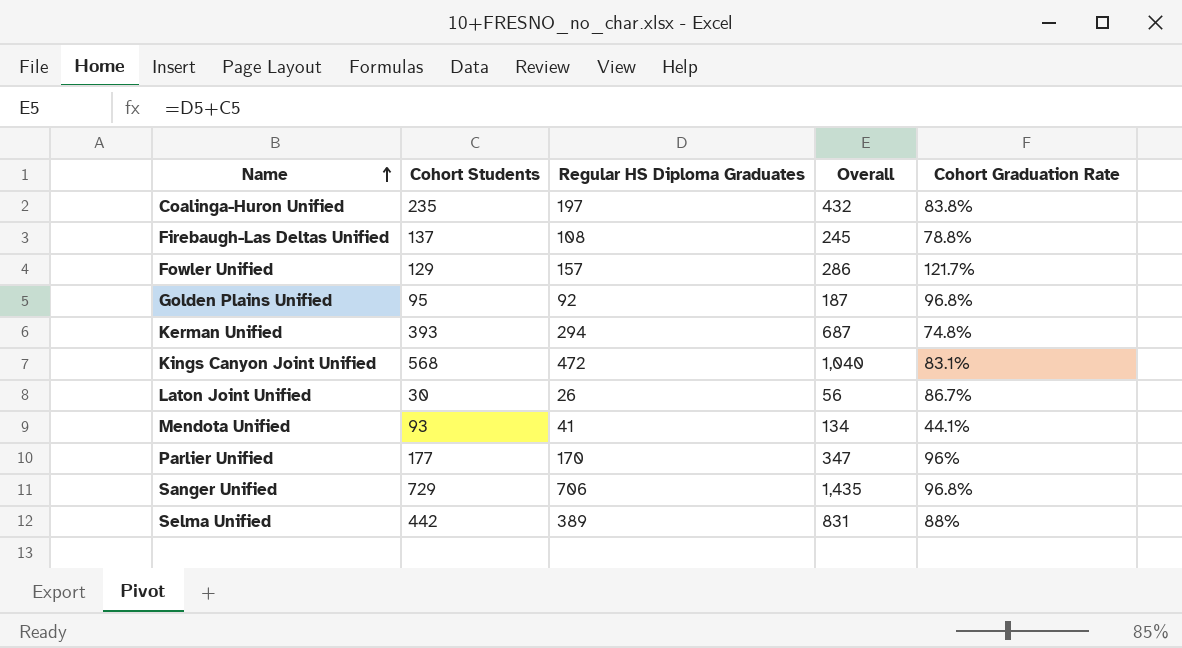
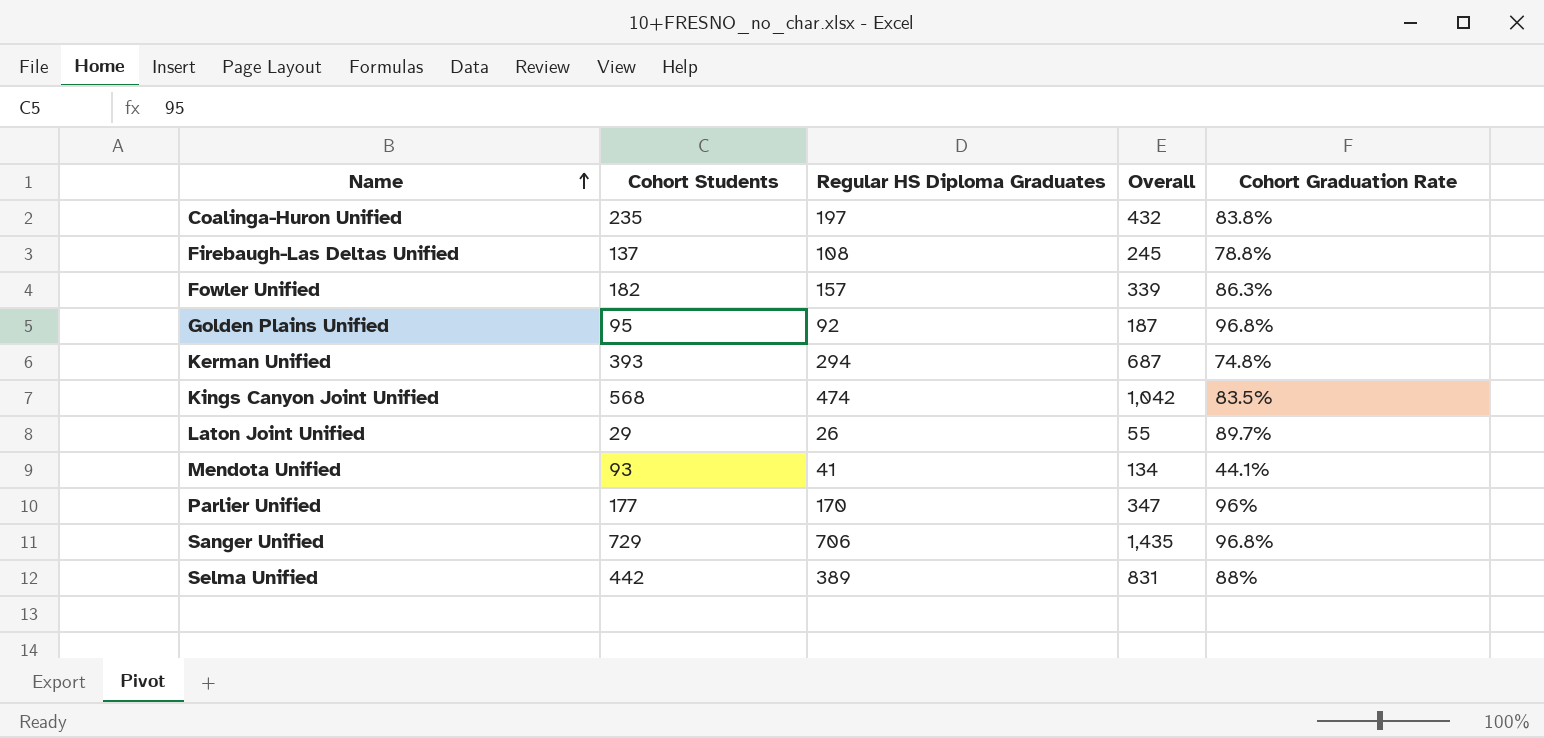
Fowler Unified | Cohort Students: 129 -> 182
Fowler Unified | Overall: 286 -> 339
Fowler Unified | Cohort Graduation Rate: 121.7% -> 86.3%
Kings Canyon Joint Unified | Regular HS Diploma Graduates: 472 -> 474
Kings Canyon Joint Unified | Overall: 1,040 -> 1,042
Kings Canyon Joint Unified | Cohort Graduation Rate: 83.1% -> 83.5%
Laton Joint Unified | Cohort Students: 30 -> 29
Laton Joint Unified | Overall: 56 -> 55
Laton Joint Unified | Cohort Graduation Rate: 86.7% -> 89.7%

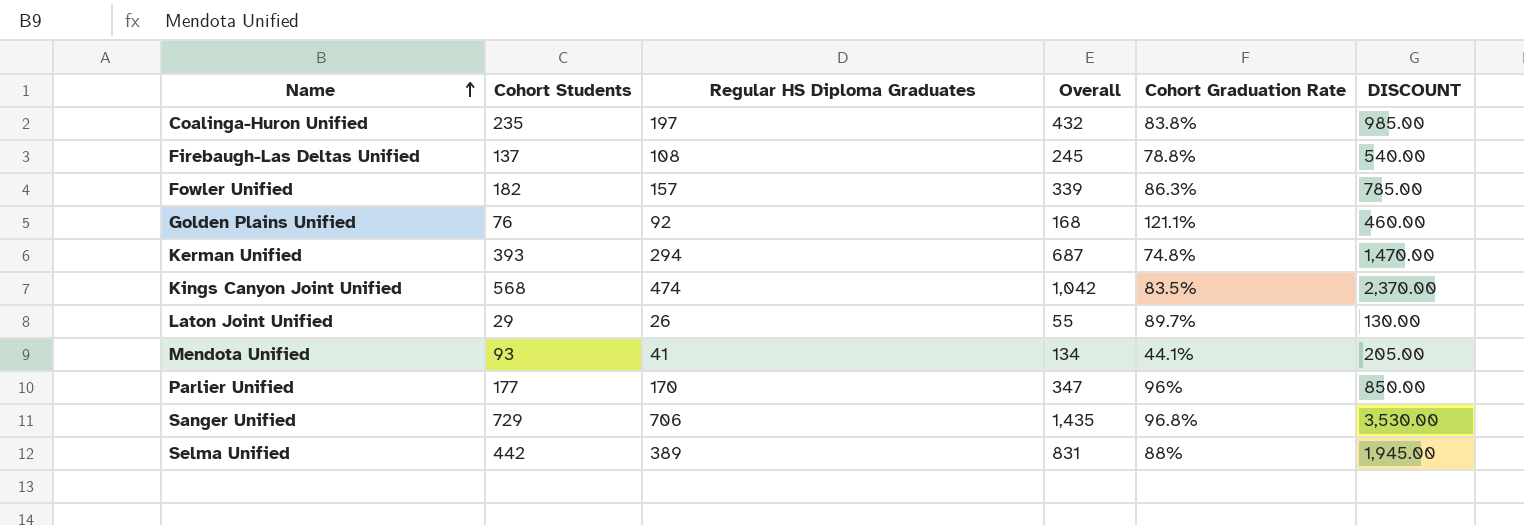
column DISCOUNT | formula: none -> [Regular HS Diploma Graduates] * 5
Golden Plains Unified | Cohort Students: 95 -> 76
Golden Plains Unified | Overall: 187 -> 168
Golden Plains Unified | Cohort Graduation Rate: 96.8% -> 121.1%

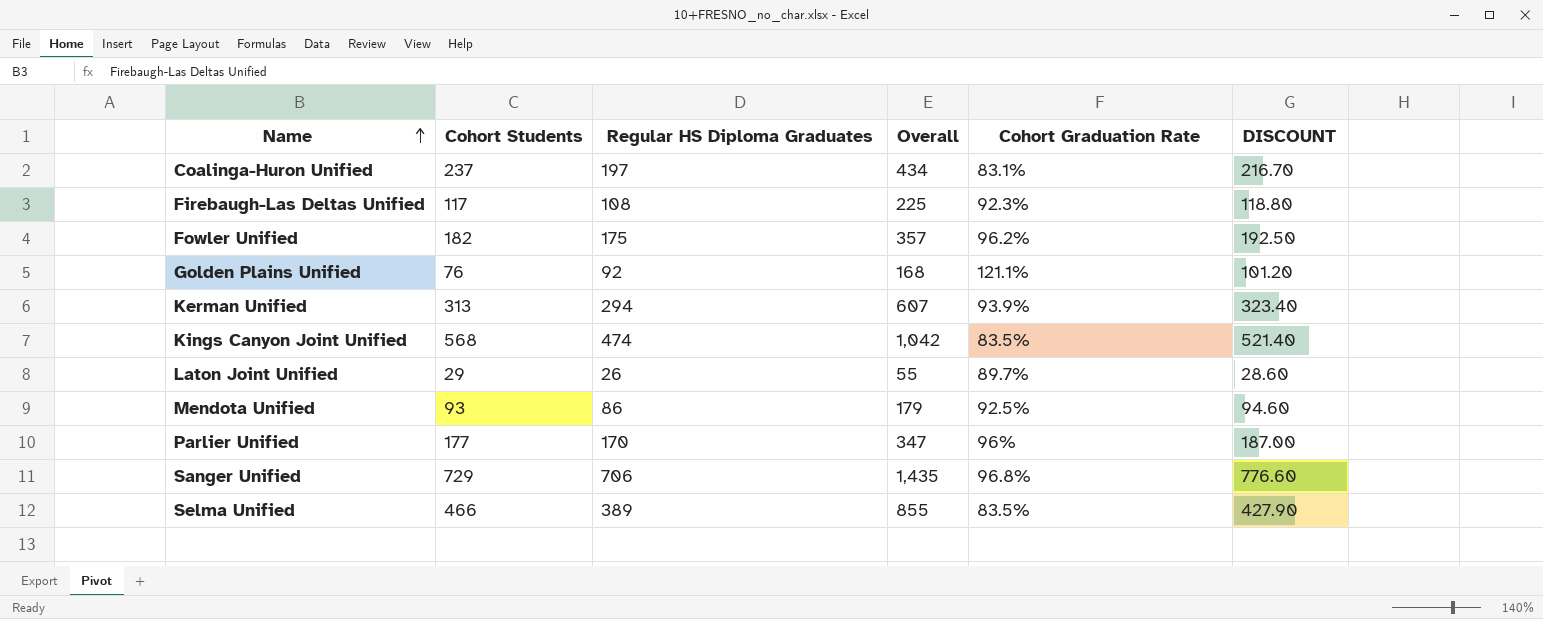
column DISCOUNT | formula: [Regular HS Diploma Graduates] * 5 -> [Regular HS Diploma Graduates] * 1.1
Coalinga-Huron Unified | Cohort Students: 235 -> 237
Coalinga-Huron Unified | Overall: 432 -> 434
Coalinga-Huron Unified | Cohort Graduation Rate: 83.8% -> 83.1%
Firebaugh-Las Deltas Unified | Cohort Students: 137 -> 117
Firebaugh-Las Deltas Unified | Overall: 245 -> 225
Firebaugh-Las Deltas Unified | Cohort Graduation Rate: 78.8% -> 92.3%
Fowler Unified | Regular HS Diploma Graduates: 157 -> 175
Fowler Unified | Overall: 339 -> 357
Fowler Unified | Cohort Graduation Rate: 86.3% -> 96.2%
Kerman Unified | Cohort Students: 393 -> 313
Kerman Unified | Overall: 687 -> 607
Kerman Unified | Cohort Graduation Rate: 74.8% -> 93.9%
Mendota Unified | Regular HS Diploma Graduates: 41 -> 86
Mendota Unified | Overall: 134 -> 179
Mendota Unified | Cohort Graduation Rate: 44.1% -> 92.5%
Selma Unified | Cohort Students: 442 -> 466
Selma Unified | Overall: 831 -> 855
Selma Unified | Cohort Graduation Rate: 88% -> 83.5%

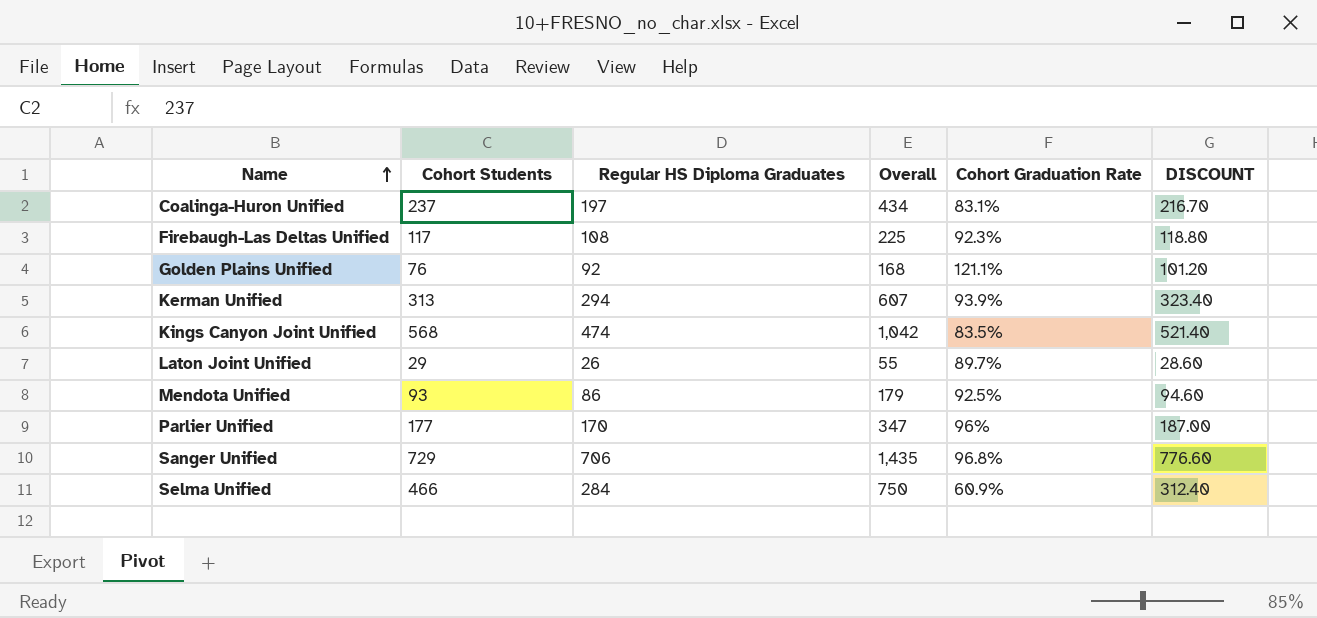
row Fowler Unified: 182 | 175 | 357 | 96.2% | 192.50 -> none
Selma Unified | Regular HS Diploma Graduates: 389 -> 284
Selma Unified | Overall: 855 -> 750
Selma Unified | Cohort Graduation Rate: 83.5% -> 60.9%
Selma Unified | DISCOUNT: 427.90 -> 312.40

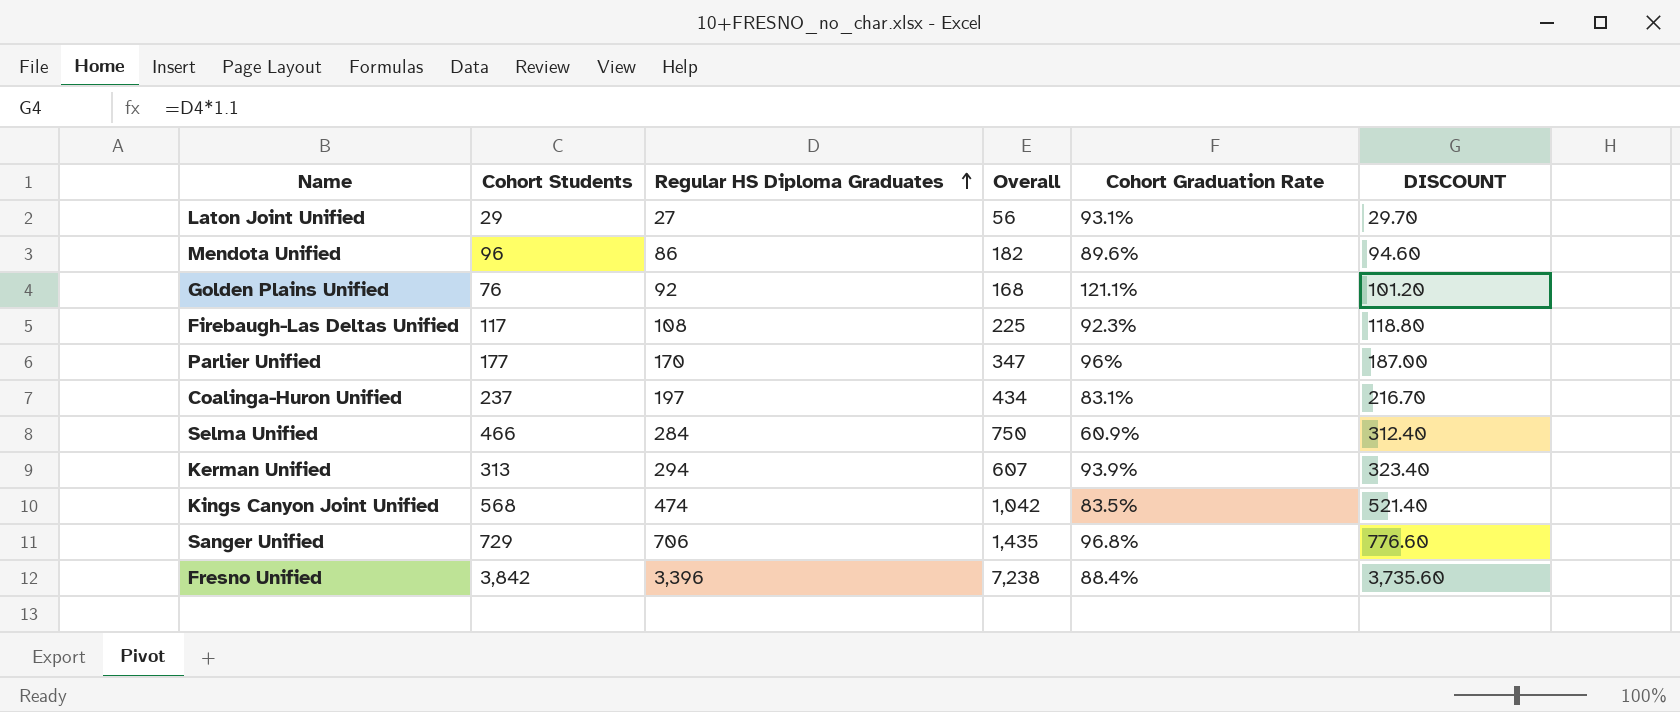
row order: Name ascending -> Regular HS Diploma Graduates ascending
Laton Joint Unified | Regular HS Diploma Graduates: 26 -> 27
Laton Joint Unified | Overall: 55 -> 56
Laton Joint Unified | Cohort Graduation Rate: 89.7% -> 93.1%
Laton Joint Unified | DISCOUNT: 28.60 -> 29.70
Mendota Unified | Cohort Students: 93 -> 96
Mendota Unified | Overall: 179 -> 182
Mendota Unified | Cohort Graduation Rate: 92.5% -> 89.6%
row Fresno Unified: none -> 3,842 | 3,396 | 7,238 | 88.4% | 3,735.60

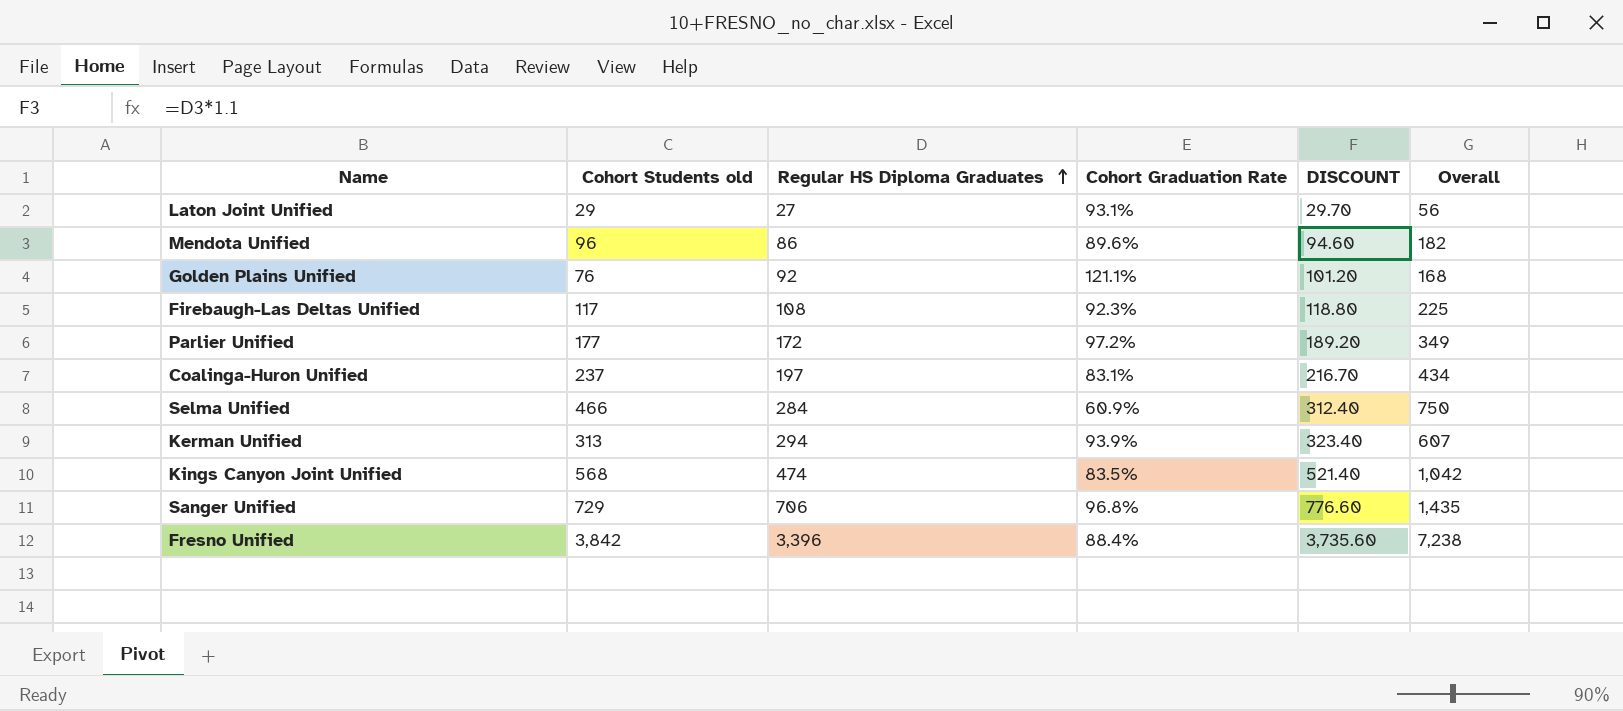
column name: Cohort Students -> Cohort Students old
column Overall | position: 4 -> 6
Parlier Unified | Regular HS Diploma Graduates: 170 -> 172
Parlier Unified | Cohort Graduation Rate: 96% -> 97.2%
Parlier Unified | DISCOUNT: 187.00 -> 189.20
Parlier Unified | Overall: 347 -> 349

